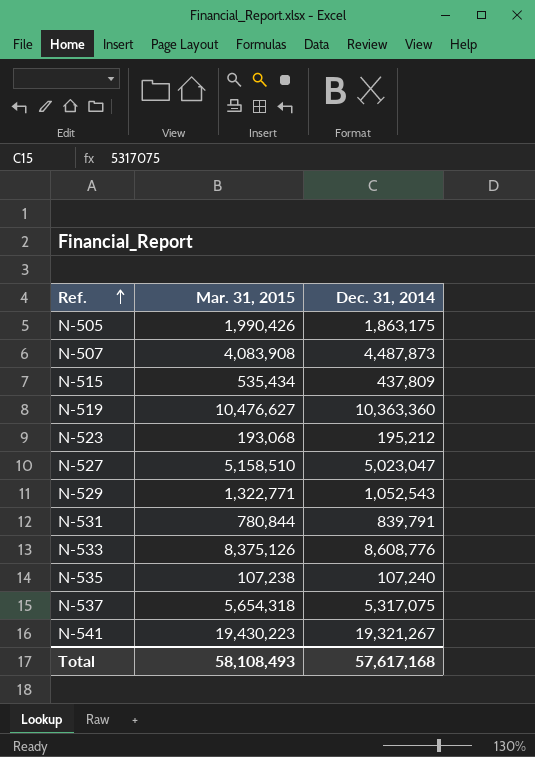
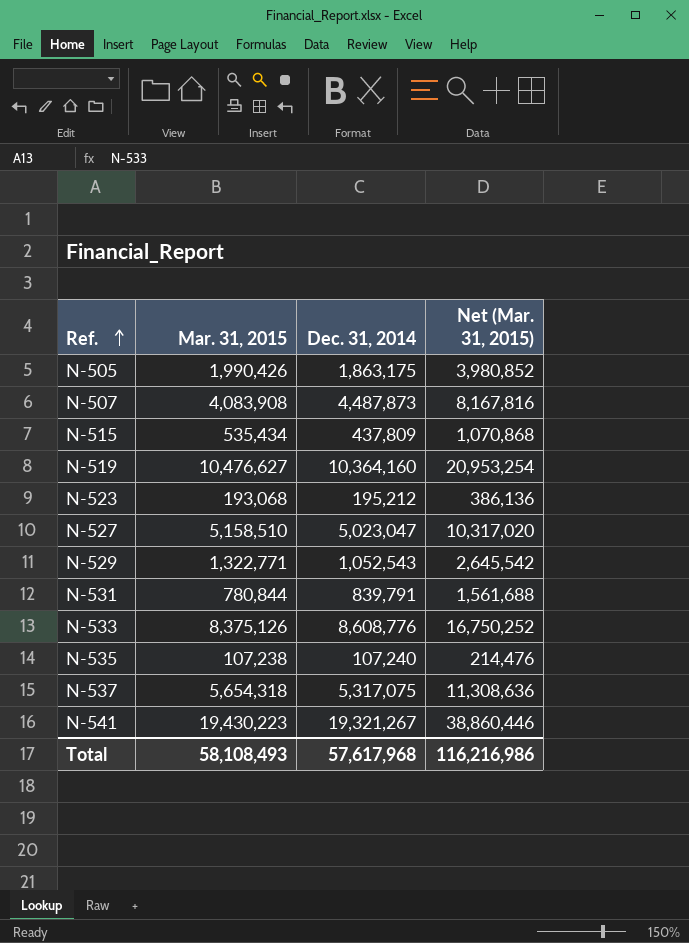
column Net (Mar. 31, 2015) | formula: none -> [Mar. 31, 2015] * 2
N-519 | Dec. 31, 2014: 10,363,360 -> 10,364,160
Total | Dec. 31, 2014: 57,617,168 -> 57,617,968

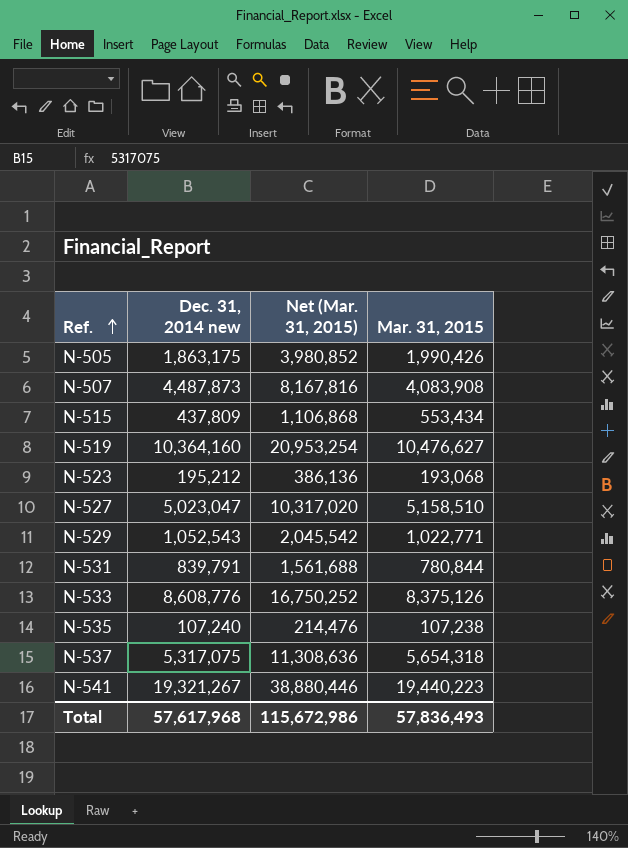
column name: Dec. 31, 2014 -> Dec. 31, 2014 new
column Mar. 31, 2015 | position: 2 -> 4
N-515 | Net (Mar. 31, 2015): 1,070,868 -> 1,106,868
N-515 | Mar. 31, 2015: 535,434 -> 553,434
N-529 | Net (Mar. 31, 2015): 2,645,542 -> 2,045,542
N-529 | Mar. 31, 2015: 1,322,771 -> 1,022,771
N-541 | Net (Mar. 31, 2015): 38,860,446 -> 38,880,446
N-541 | Mar. 31, 2015: 19,430,223 -> 19,440,223
Total | Net (Mar. 31, 2015): 116,216,986 -> 115,672,986
Total | Mar. 31, 2015: 58,108,493 -> 57,836,493

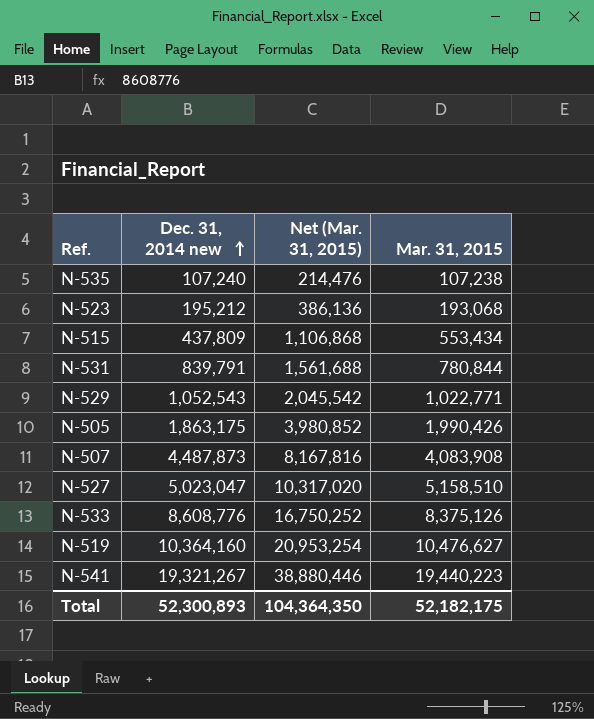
row order: Ref. ascending -> Dec. 31, 2014 new ascending
row N-537: 5,317,075 | 11,308,636 | 5,654,318 -> none
Total | Dec. 31, 2014 new: 57,617,968 -> 52,300,893
Total | Net (Mar. 31, 2015): 115,672,986 -> 104,364,350
Total | Mar. 31, 2015: 57,836,493 -> 52,182,175

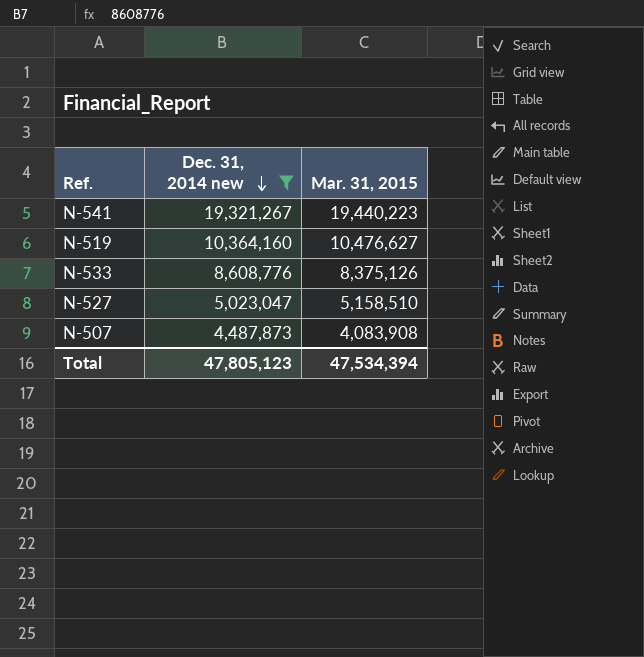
filter: none -> Dec. 31, 2014 new >= 4,487,873
row order: Dec. 31, 2014 new ascending -> Dec. 31, 2014 new descending
column Net (Mar. 31, 2015) | formula: [Mar. 31, 2015] * 2 -> none
Total | Dec. 31, 2014 new: 52,300,893 -> 47,805,123
Total | Mar. 31, 2015: 52,182,175 -> 47,534,394

